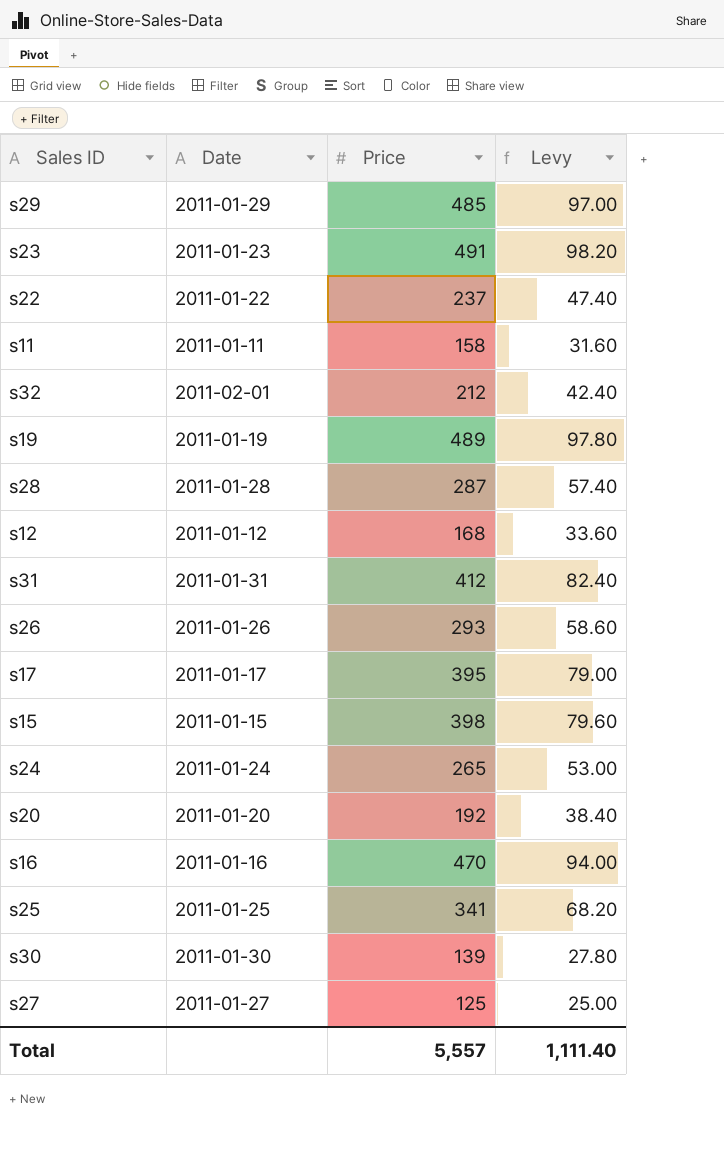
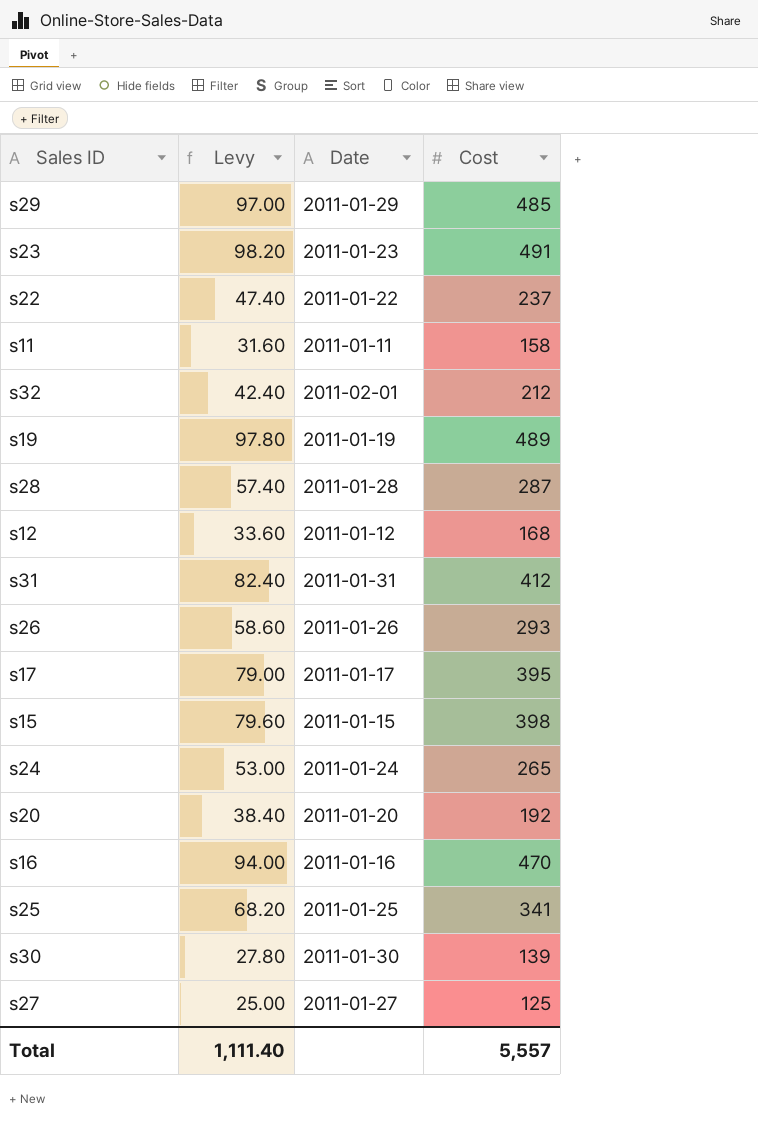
column Levy | position: 4 -> 2
column name: Price -> Cost

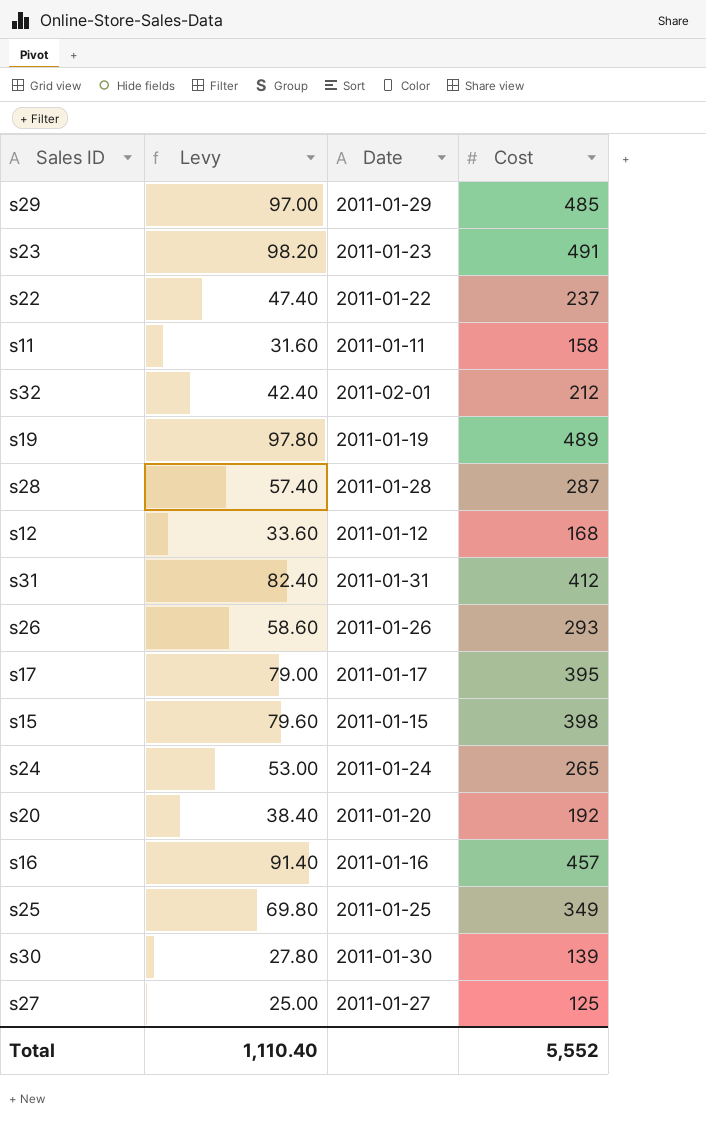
s16 | Levy: 94.00 -> 91.40
s16 | Cost: 470 -> 457
s25 | Levy: 68.20 -> 69.80
s25 | Cost: 341 -> 349
Total | Levy: 1,111.40 -> 1,110.40
Total | Cost: 5,557 -> 5,552

